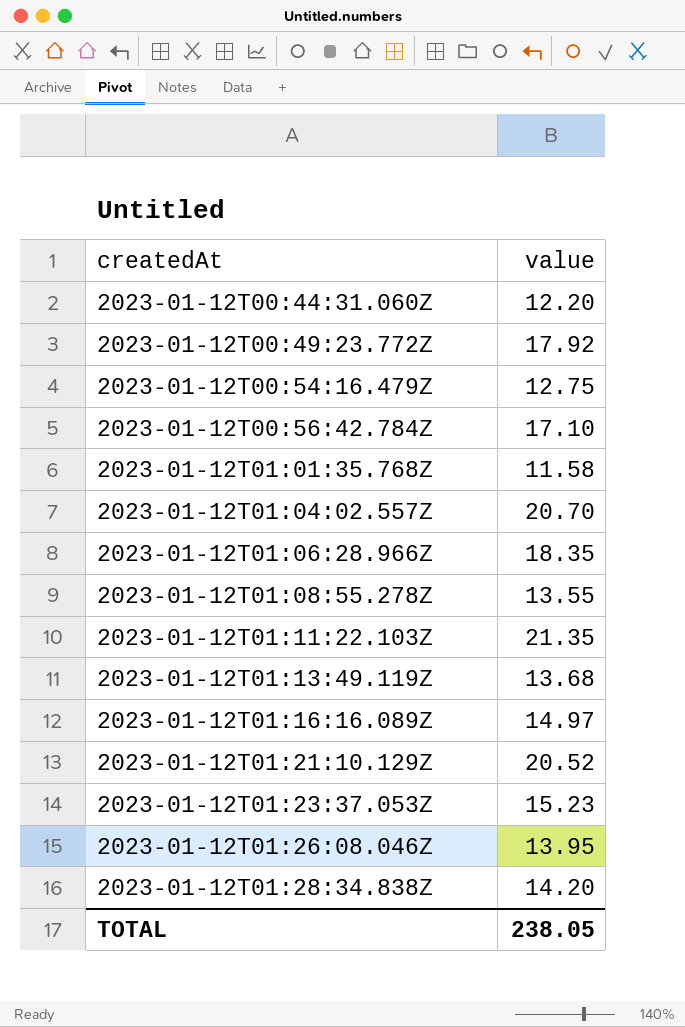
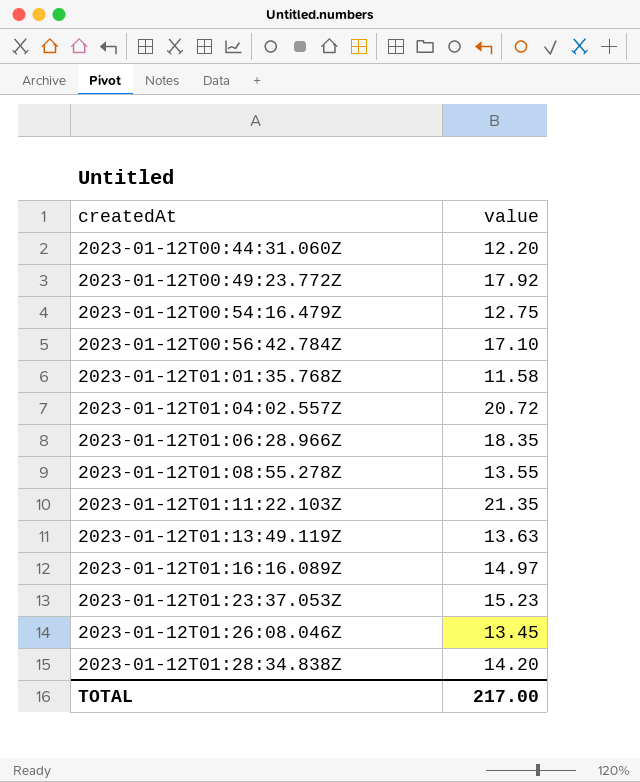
row 2023-01-12T01:21:10.129Z: 20.52 -> none
2023-01-12T01:04:02.557Z | value: 20.70 -> 20.72
2023-01-12T01:13:49.119Z | value: 13.68 -> 13.63
2023-01-12T01:26:08.046Z | value: 13.95 -> 13.45
TOTAL | value: 238.05 -> 217.00

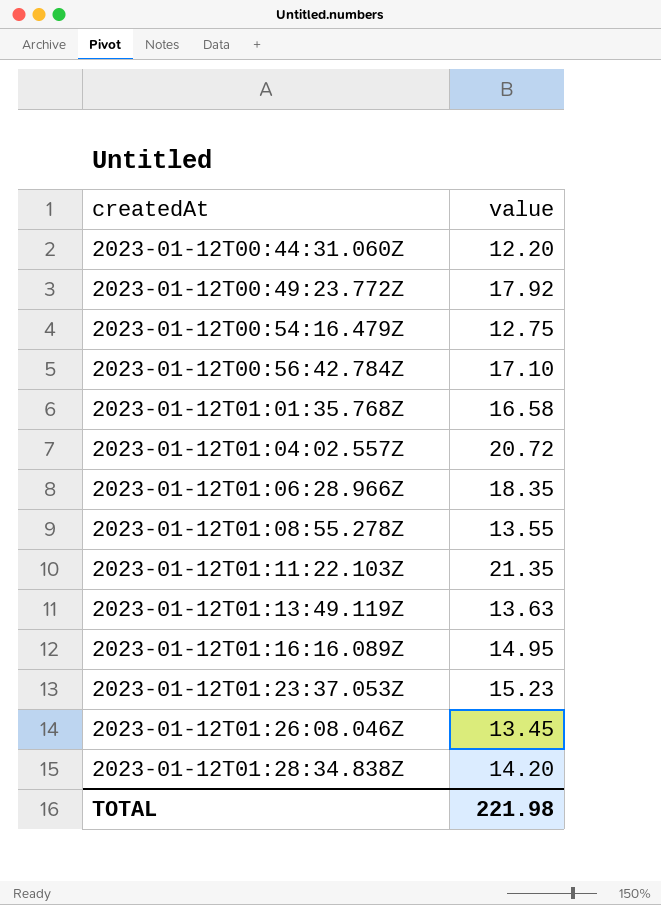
2023-01-12T01:01:35.768Z | value: 11.58 -> 16.58
2023-01-12T01:16:16.089Z | value: 14.97 -> 14.95
TOTAL | value: 217.00 -> 221.98

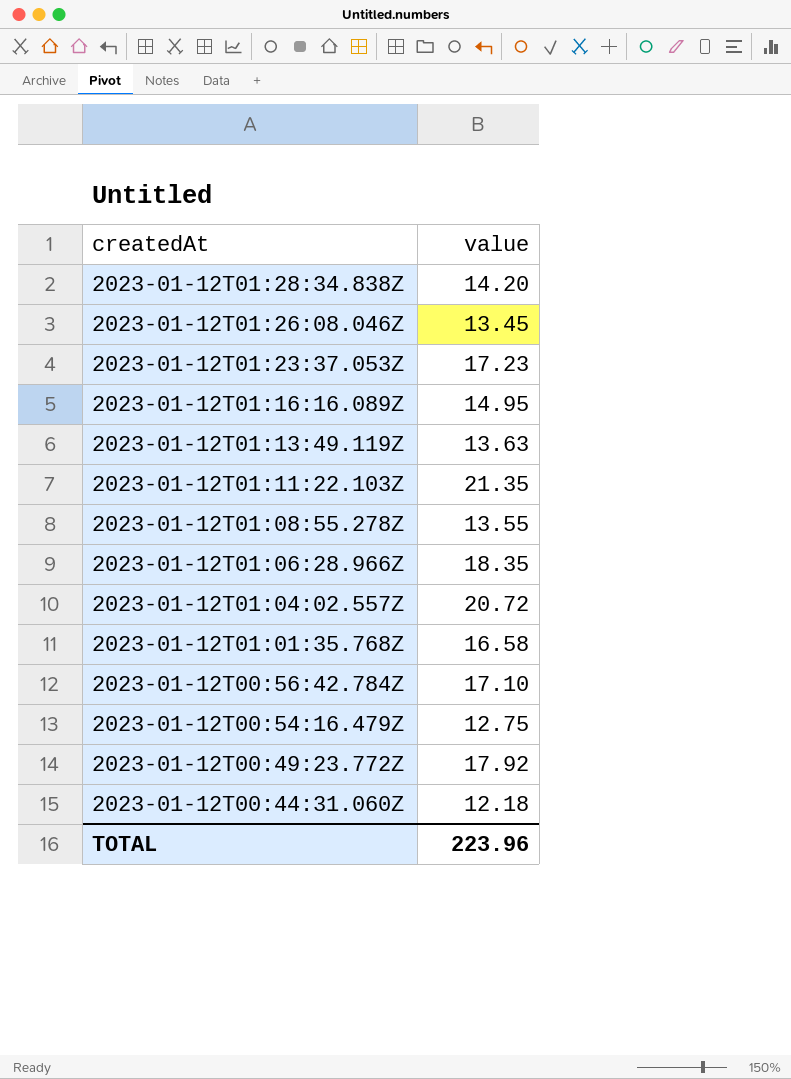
row order: createdAt ascending -> createdAt descending
2023-01-12T01:23:37.053Z | value: 15.23 -> 17.23
2023-01-12T00:44:31.060Z | value: 12.20 -> 12.18
TOTAL | value: 221.98 -> 223.96

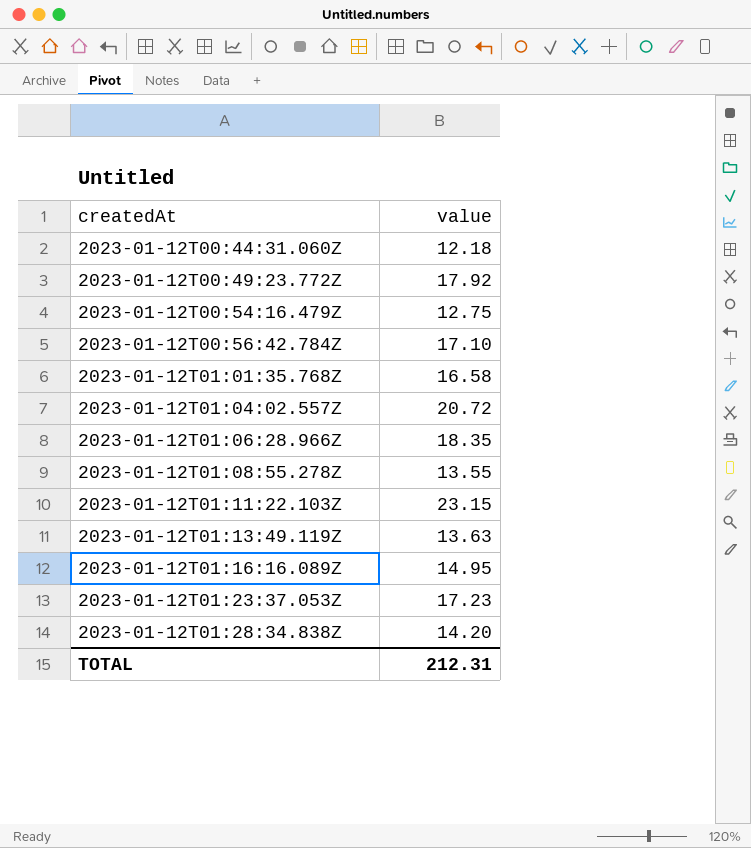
row order: createdAt descending -> createdAt ascending
row 2023-01-12T01:26:08.046Z: 13.45 -> none
2023-01-12T01:11:22.103Z | value: 21.35 -> 23.15
TOTAL | value: 223.96 -> 212.31

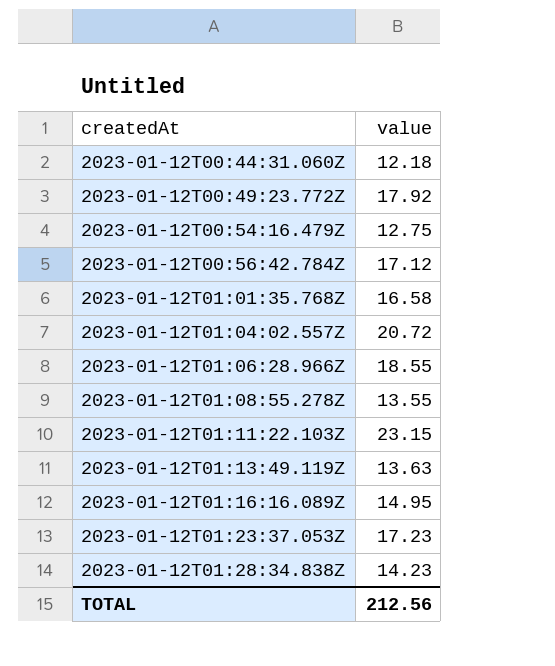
2023-01-12T00:56:42.784Z | value: 17.10 -> 17.12
2023-01-12T01:06:28.966Z | value: 18.35 -> 18.55
2023-01-12T01:28:34.838Z | value: 14.20 -> 14.23
TOTAL | value: 212.31 -> 212.56

